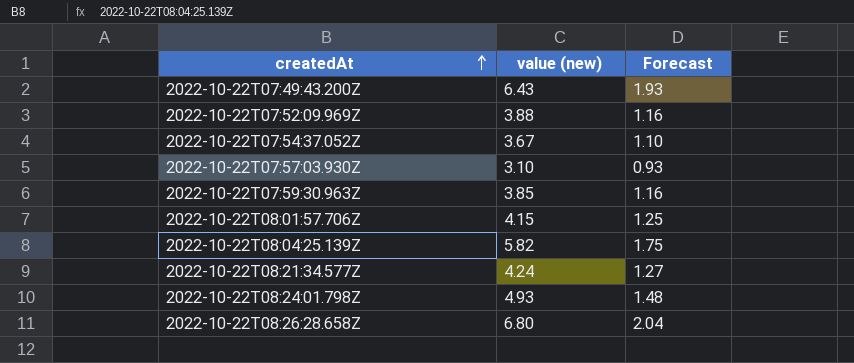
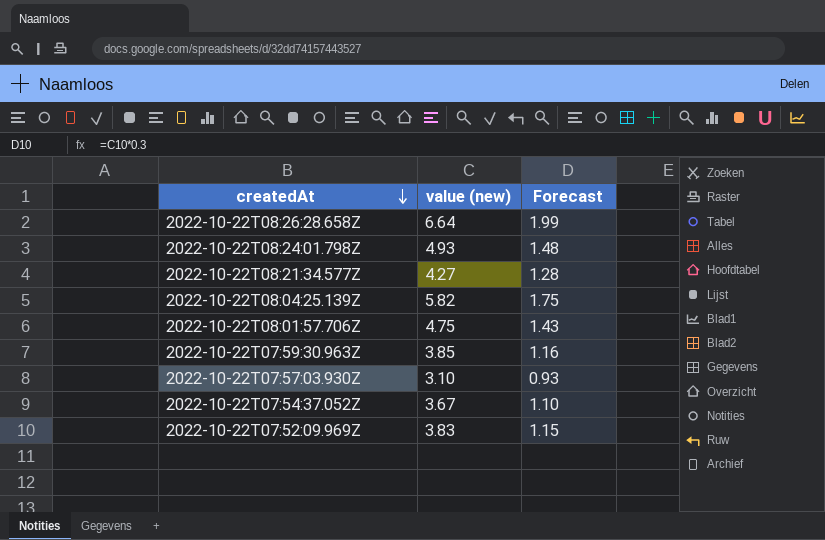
row order: createdAt ascending -> createdAt descending
row 2022-10-22T07:49:43.200Z: 6.43 | 1.93 -> none
2022-10-22T08:26:28.658Z | value (new): 6.80 -> 6.64
2022-10-22T08:26:28.658Z | Forecast: 2.04 -> 1.99
2022-10-22T08:21:34.577Z | value (new): 4.24 -> 4.27
2022-10-22T08:21:34.577Z | Forecast: 1.27 -> 1.28
2022-10-22T08:01:57.706Z | value (new): 4.15 -> 4.75
2022-10-22T08:01:57.706Z | Forecast: 1.25 -> 1.43
2022-10-22T07:52:09.969Z | value (new): 3.88 -> 3.83
2022-10-22T07:52:09.969Z | Forecast: 1.16 -> 1.15

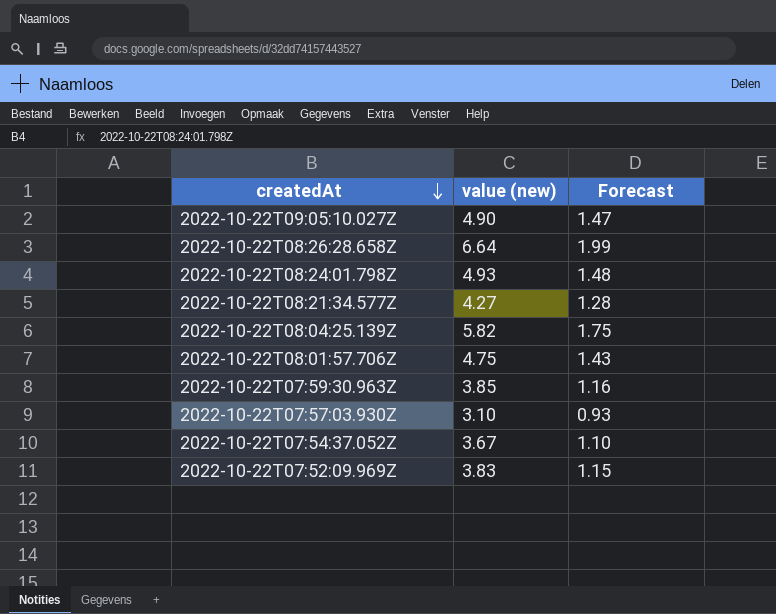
row 2022-10-22T09:05:10.027Z: none -> 4.90 | 1.47

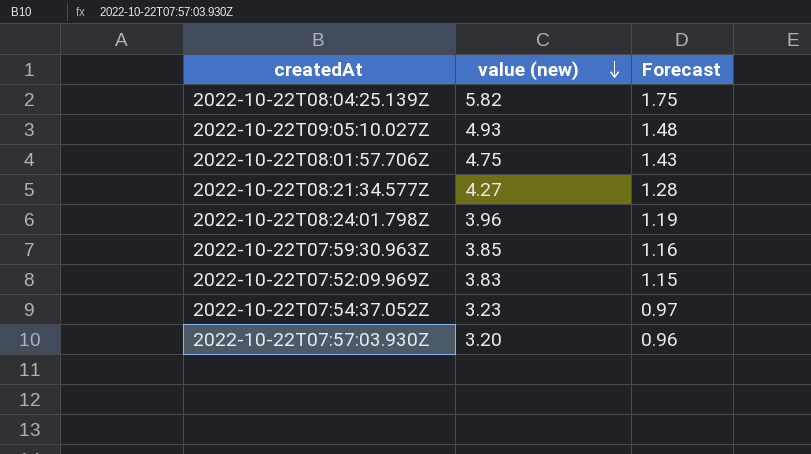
row order: createdAt descending -> value (new) descending
row 2022-10-22T08:26:28.658Z: 6.64 | 1.99 -> none
2022-10-22T09:05:10.027Z | value (new): 4.90 -> 4.93
2022-10-22T09:05:10.027Z | Forecast: 1.47 -> 1.48
2022-10-22T08:24:01.798Z | value (new): 4.93 -> 3.96
2022-10-22T08:24:01.798Z | Forecast: 1.48 -> 1.19
2022-10-22T07:54:37.052Z | value (new): 3.67 -> 3.23
2022-10-22T07:54:37.052Z | Forecast: 1.10 -> 0.97
2022-10-22T07:57:03.930Z | value (new): 3.10 -> 3.20
2022-10-22T07:57:03.930Z | Forecast: 0.93 -> 0.96

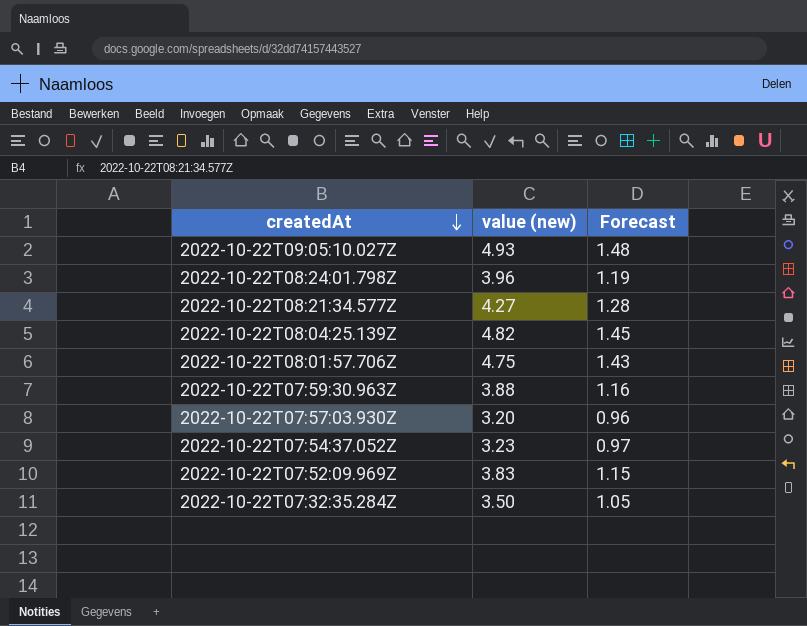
row order: value (new) descending -> createdAt descending
2022-10-22T08:04:25.139Z | value (new): 5.82 -> 4.82
2022-10-22T08:04:25.139Z | Forecast: 1.75 -> 1.45
2022-10-22T07:59:30.963Z | value (new): 3.85 -> 3.88
row 2022-10-22T07:32:35.284Z: none -> 3.50 | 1.05

